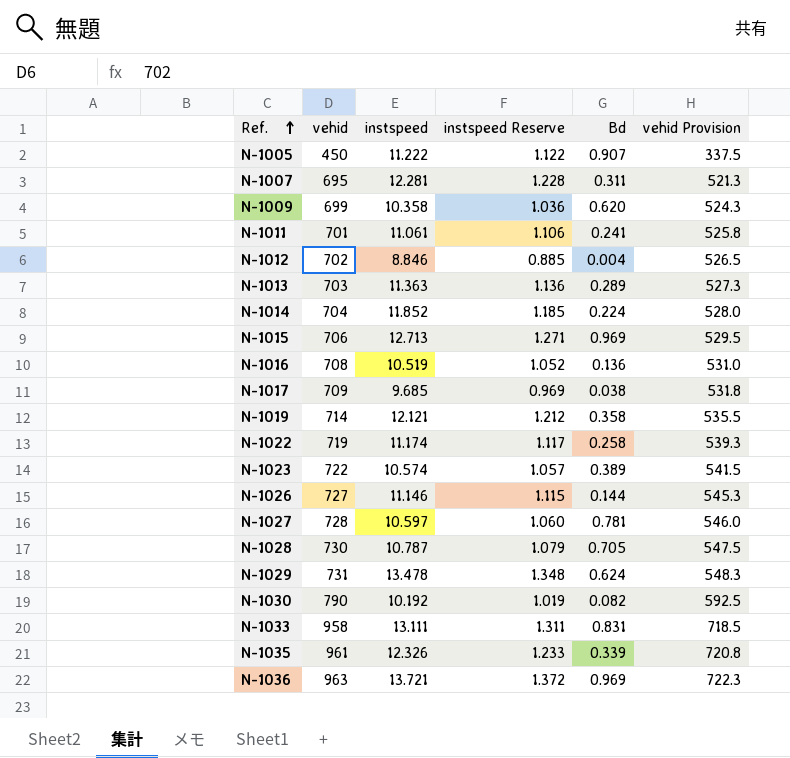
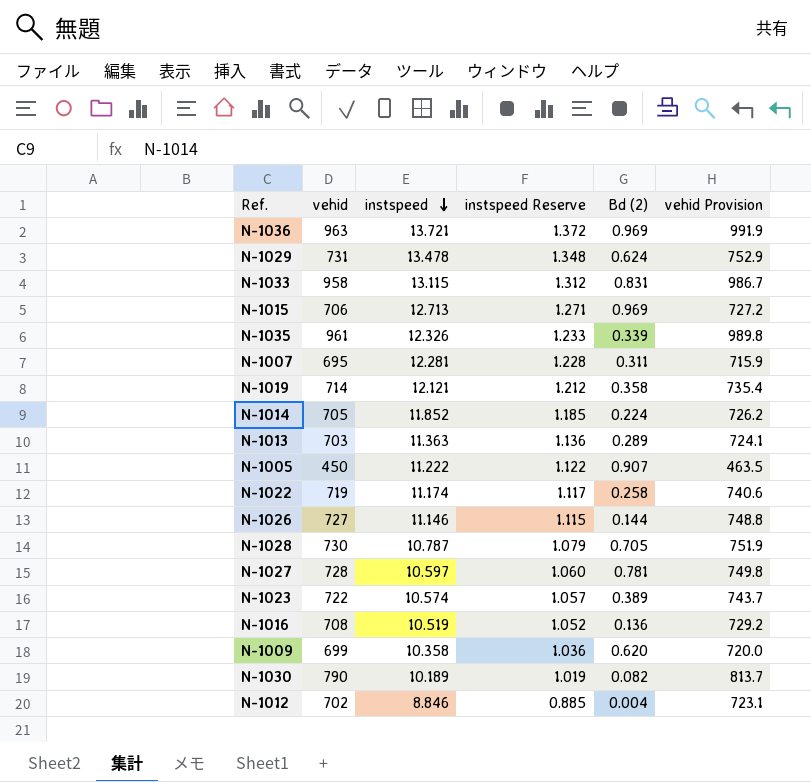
row order: Ref. ascending -> instspeed descending
column name: Bd -> Bd (2)
column vehid Provision | formula: [vehid] * 0.75 -> [vehid] * 1.03
row N-1011: 701 | 11.061 | 1.106 | 0.241 | 525.8 -> none
row N-1017: 709 | 9.685 | 0.969 | 0.038 | 531.8 -> none
N-1033 | instspeed: 13.111 -> 13.115
N-1033 | instspeed Reserve: 1.311 -> 1.312
N-1014 | vehid: 704 -> 705
N-1030 | instspeed: 10.192 -> 10.189

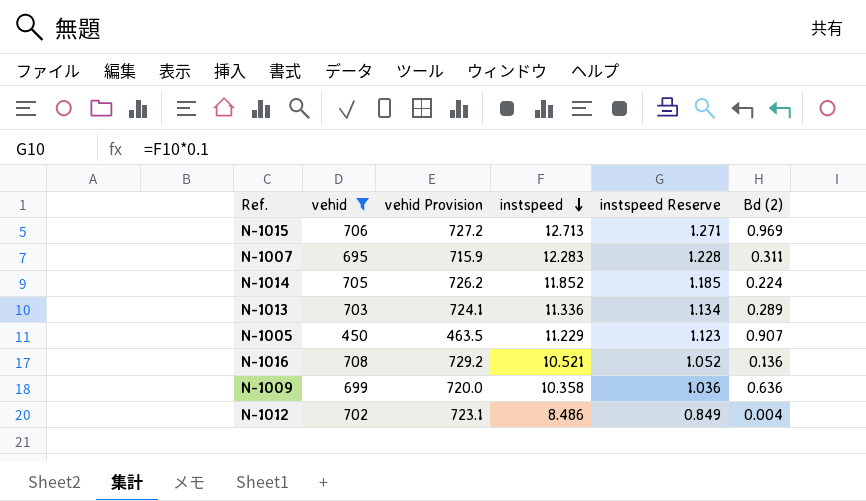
filter: none -> vehid <= 708
column vehid Provision | position: 6 -> 3
N-1007 | instspeed: 12.281 -> 12.283
N-1013 | instspeed: 11.363 -> 11.336
N-1013 | instspeed Reserve: 1.136 -> 1.134
N-1005 | instspeed: 11.222 -> 11.229
N-1005 | instspeed Reserve: 1.122 -> 1.123
N-1016 | instspeed: 10.519 -> 10.521
N-1009 | Bd (2): 0.620 -> 0.636
N-1012 | instspeed: 8.846 -> 8.486
N-1012 | instspeed Reserve: 0.885 -> 0.849

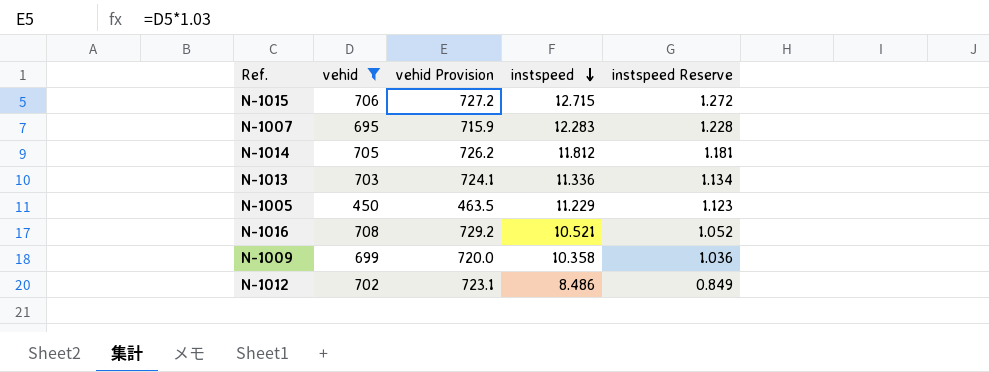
column Bd (2) | position: 6 -> none
N-1015 | instspeed: 12.713 -> 12.715
N-1015 | instspeed Reserve: 1.271 -> 1.272
N-1014 | instspeed: 11.852 -> 11.812
N-1014 | instspeed Reserve: 1.185 -> 1.181

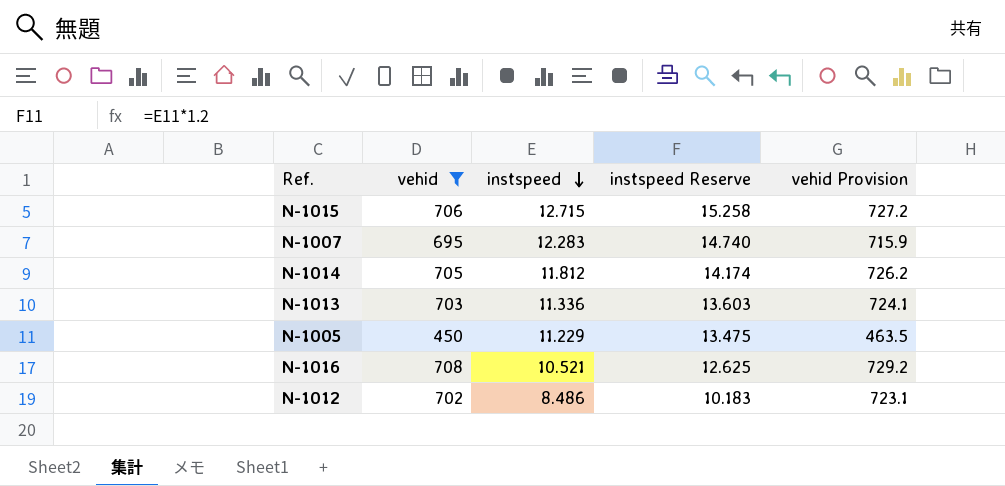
column instspeed Reserve | formula: [instspeed] * 0.1 -> [instspeed] * 1.2
column vehid Provision | position: 3 -> 5
row N-1009: 699 | 720.0 | 10.358 | 1.036 -> none

